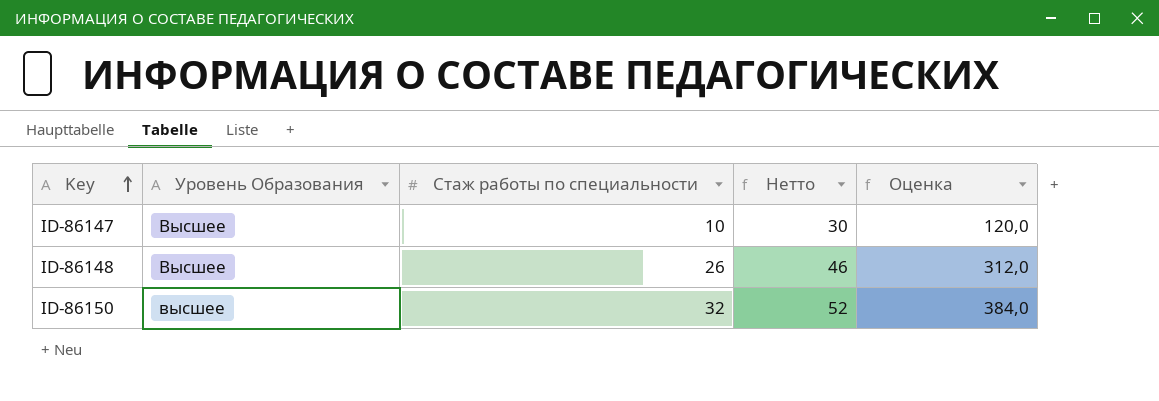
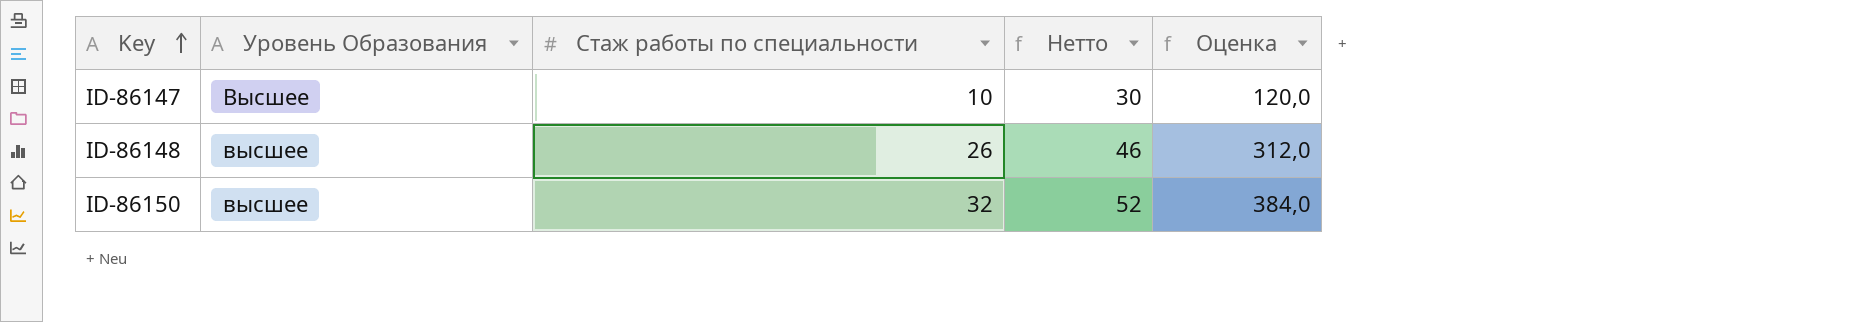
ID-86148 | Уровень Образования: Высшее -> высшее

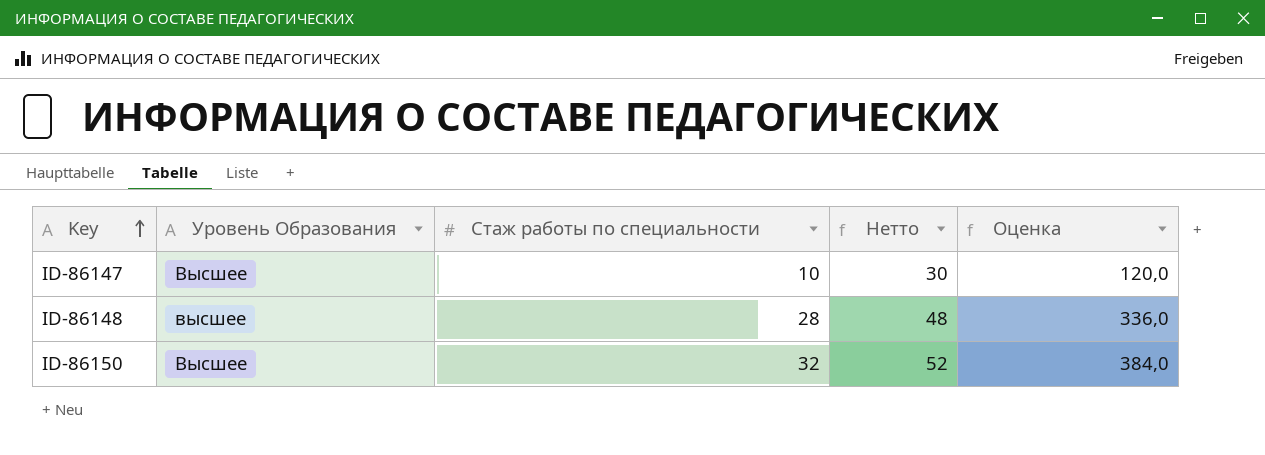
ID-86148 | Стаж работы по специальности: 26 -> 28
ID-86148 | Нетто: 46 -> 48
ID-86148 | Оценка: 312,0 -> 336,0
ID-86150 | Уровень Образования: высшее -> Высшее

